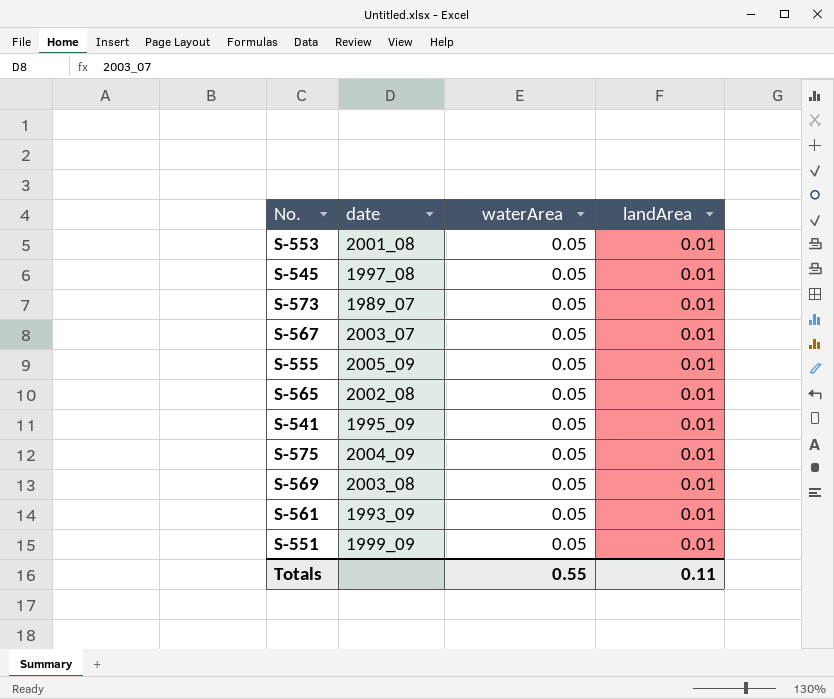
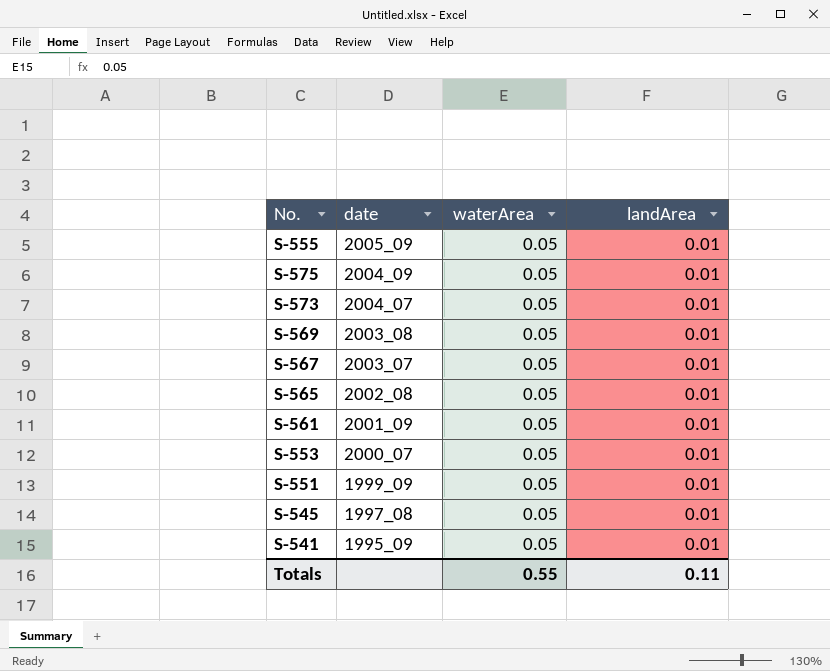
row order: none -> date descending
S-573 | date: 1989_07 -> 2004_07
S-561 | date: 1993_09 -> 2001_09
S-553 | date: 2001_08 -> 2000_07

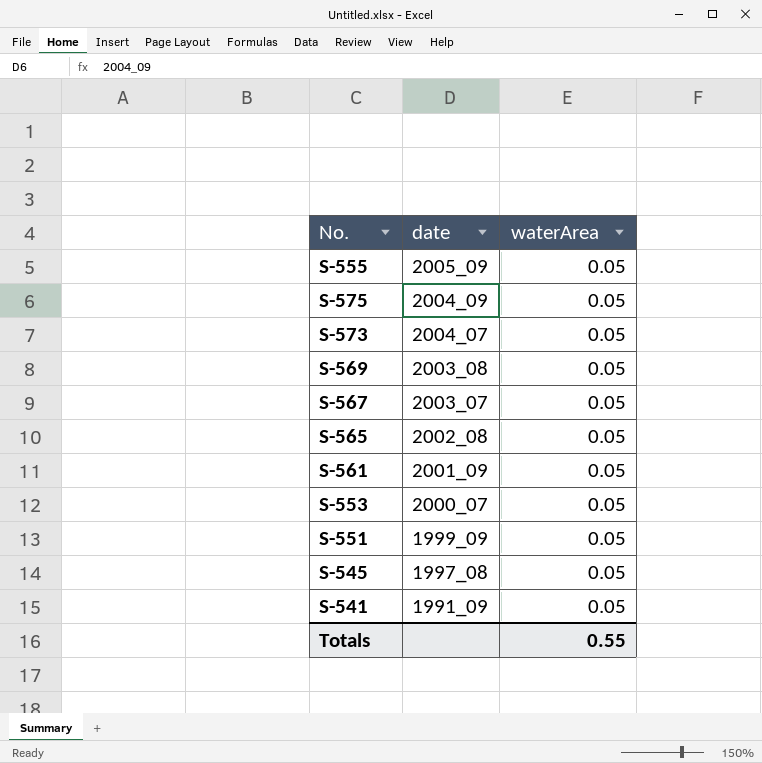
column landArea | position: 4 -> none
S-541 | date: 1995_09 -> 1991_09

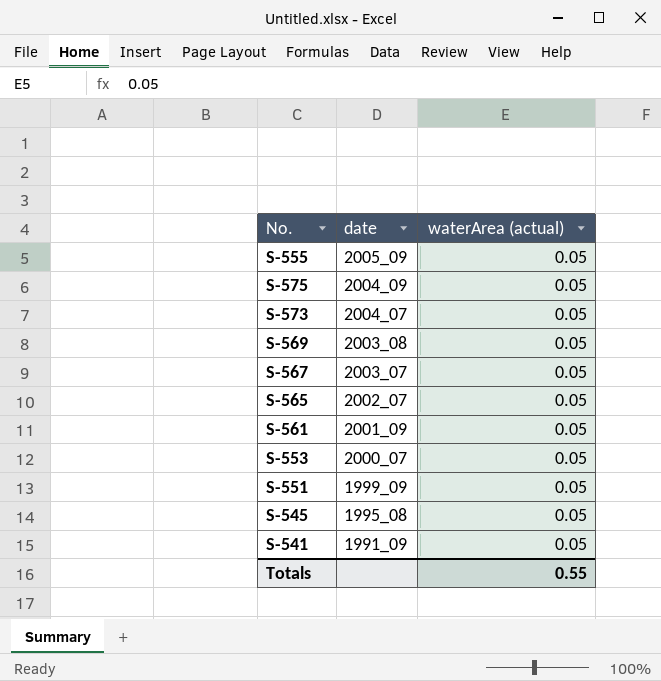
column name: waterArea -> waterArea (actual)
S-565 | date: 2002_08 -> 2002_07
S-545 | date: 1997_08 -> 1995_08

